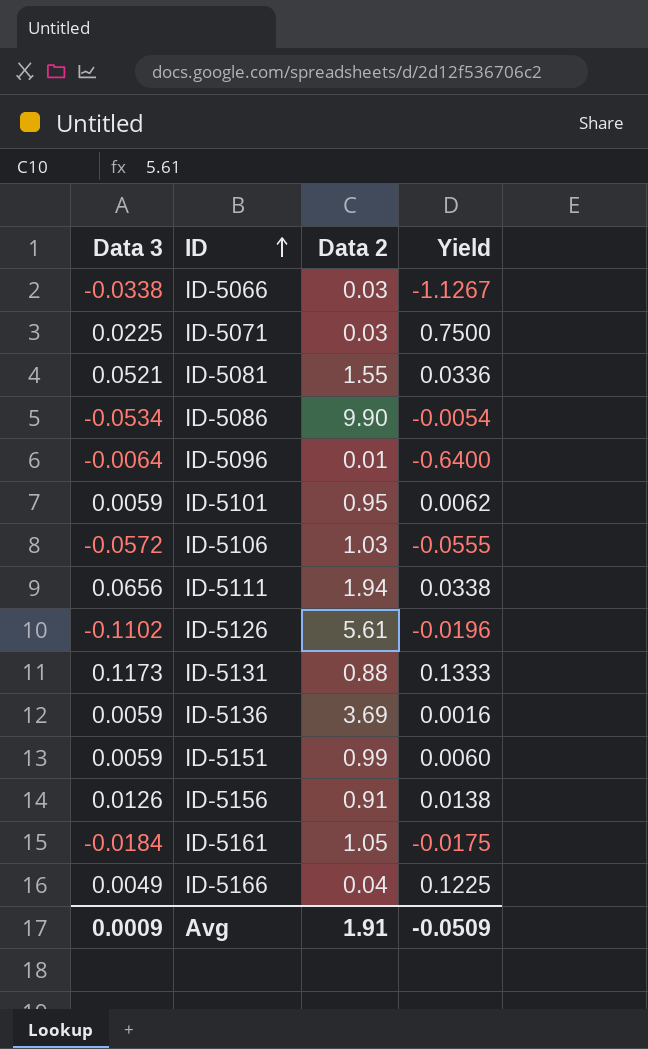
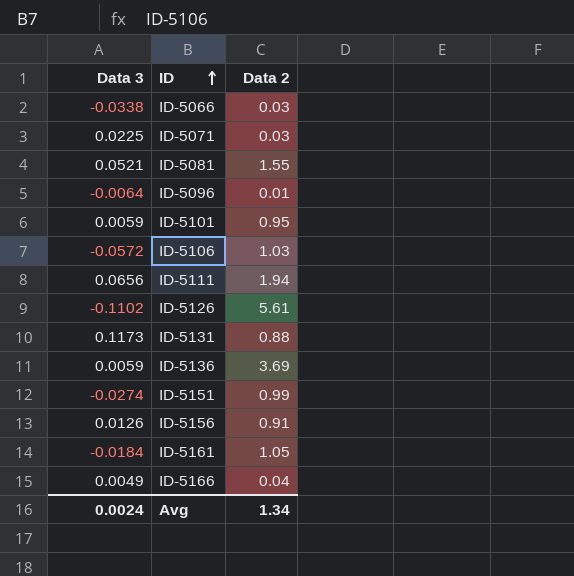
column Yield | formula: [Data 3] / [Data 2] -> none
row ID-5086: -0.0534 | 9.90 | -0.0054 -> none
ID-5151 | Data 3: 0.0059 -> -0.0274
Avg | Data 3: 0.0009 -> 0.0024
Avg | Data 2: 1.91 -> 1.34

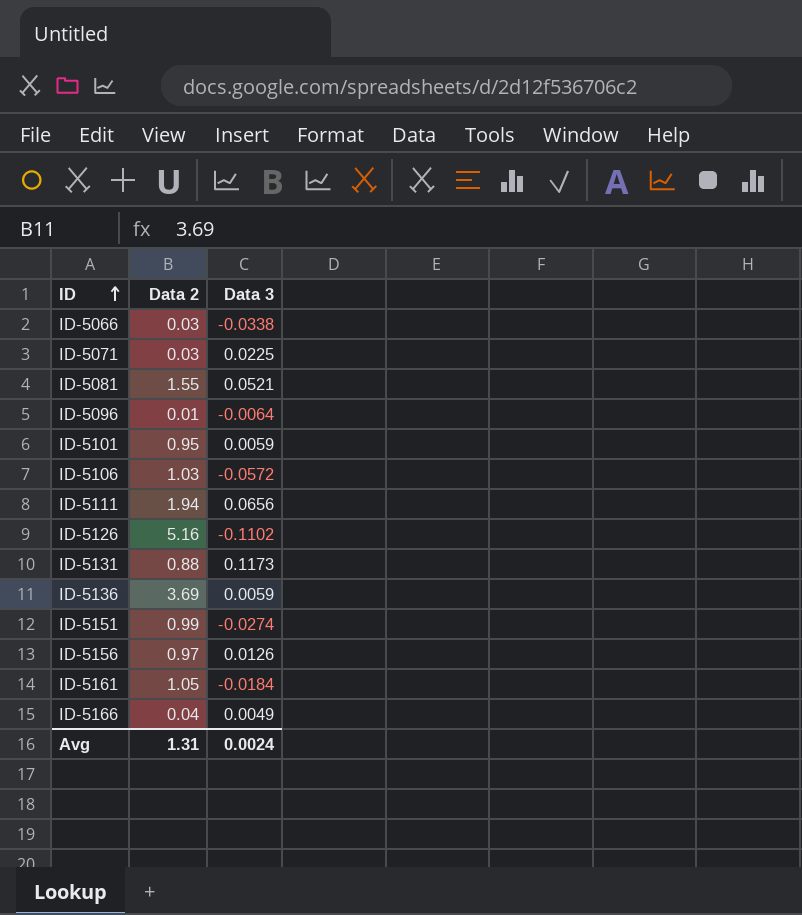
column Data 3 | position: 1 -> 3
ID-5126 | Data 2: 5.61 -> 5.16
ID-5156 | Data 2: 0.91 -> 0.97
Avg | Data 2: 1.34 -> 1.31

